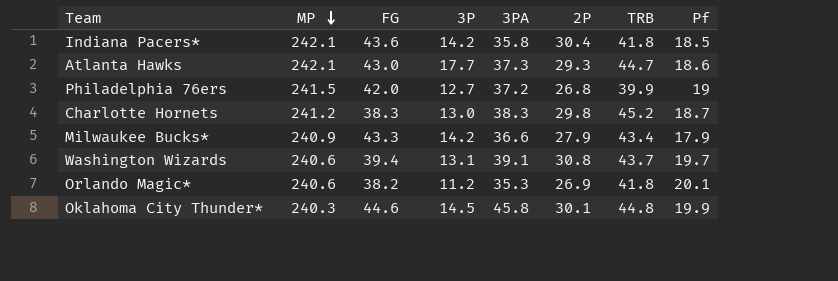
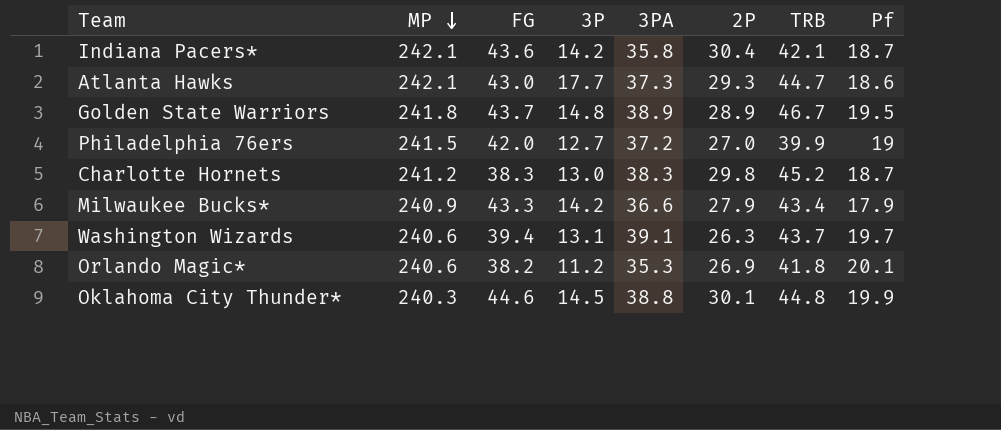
Indiana Pacers* | TRB: 41.8 -> 42.1
Indiana Pacers* | Pf: 18.5 -> 18.7
row Golden State Warriors: none -> 241.8 | 43.7 | 14.8 | 38.9 | 28.9 | 46.7 | 19.5
Philadelphia 76ers | 2P: 26.8 -> 27.0
Washington Wizards | 2P: 30.8 -> 26.3
Oklahoma City Thunder* | 3PA: 45.8 -> 38.8

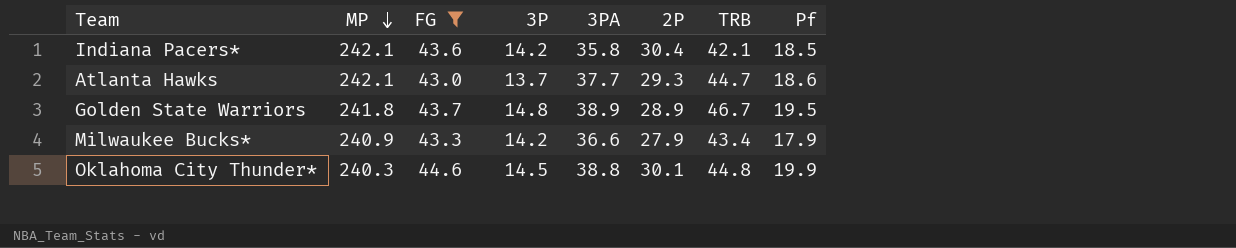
filter: none -> FG >= 43.0
Indiana Pacers* | Pf: 18.7 -> 18.5
Atlanta Hawks | 3P: 17.7 -> 13.7
Atlanta Hawks | 3PA: 37.3 -> 37.7

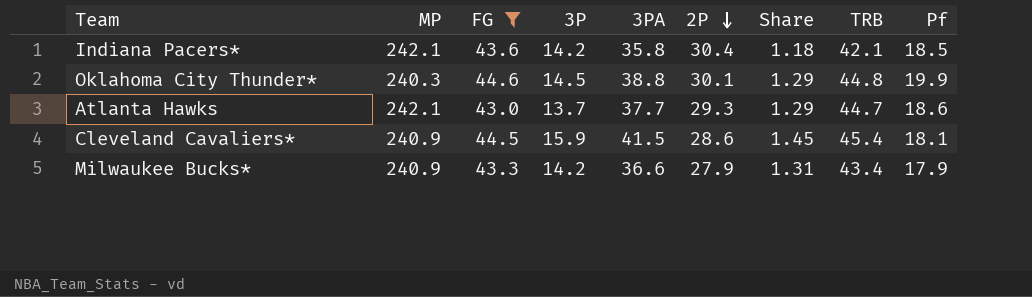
row order: MP descending -> 2P descending
column Share | formula: none -> [3PA] / [2P]
row Golden State Warriors: 241.8 | 43.7 | 14.8 | 38.9 | 28.9 | 46.7 | 19.5 -> none
row Cleveland Cavaliers*: none -> 240.9 | 44.5 | 15.9 | 41.5 | 28.6 | 1.45 | 45.4 | 18.1

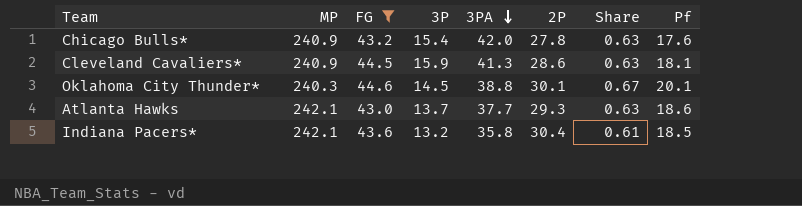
row order: 2P descending -> 3PA descending
column TRB | position: 8 -> none
column Share | formula: [3PA] / [2P] -> [Pf] / [2P]
row Milwaukee Bucks*: 240.9 | 43.3 | 14.2 | 36.6 | 27.9 | 1.31 | 43.4 | 17.9 -> none
row Chicago Bulls*: none -> 240.9 | 43.2 | 15.4 | 42.0 | 27.8 | 0.63 | 17.6
Cleveland Cavaliers* | 3PA: 41.5 -> 41.3
Oklahoma City Thunder* | Pf: 19.9 -> 20.1
Indiana Pacers* | 3P: 14.2 -> 13.2

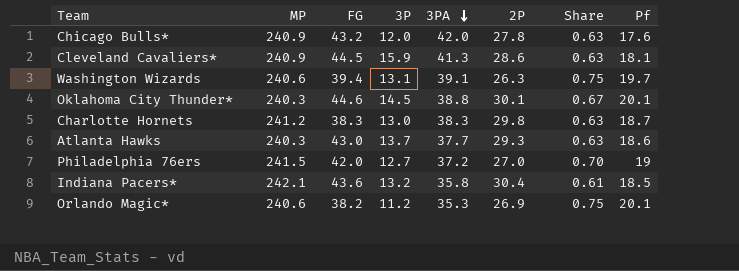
filter: FG >= 43.0 -> none
Chicago Bulls* | 3P: 15.4 -> 12.0
Atlanta Hawks | MP: 242.1 -> 240.3

